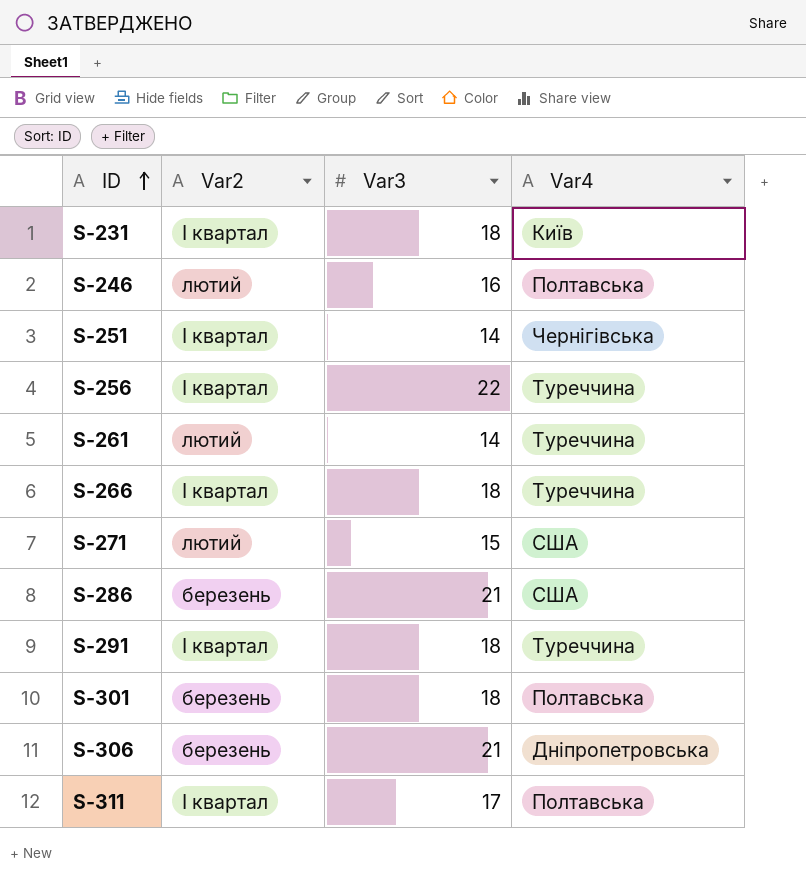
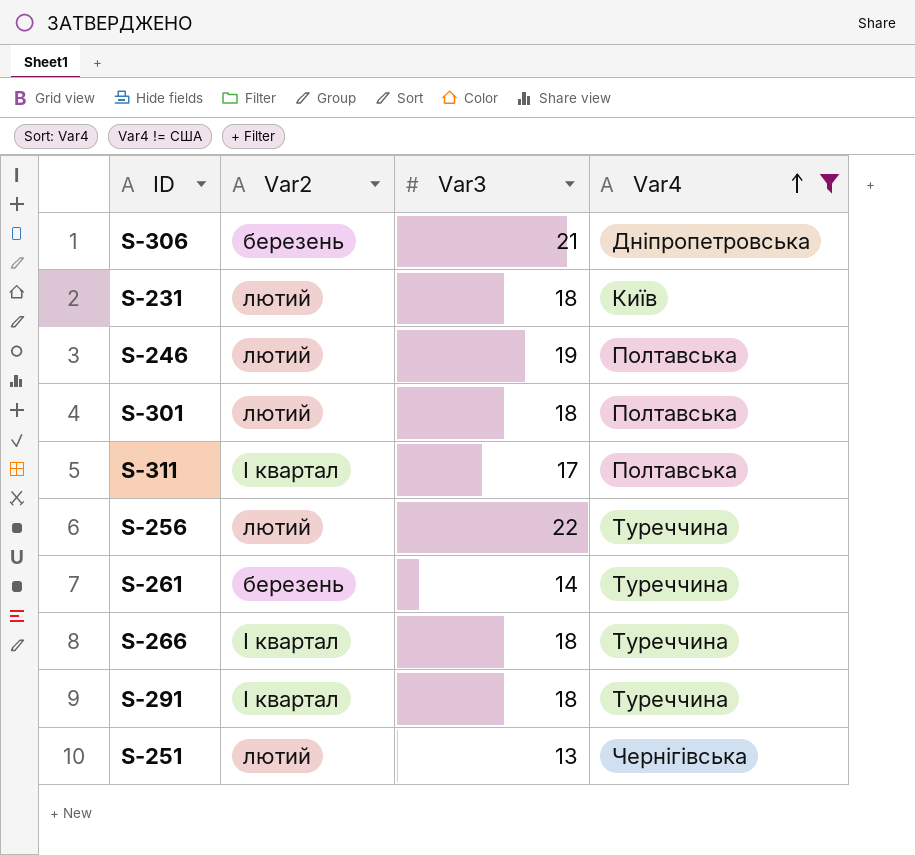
filter: none -> Var4 != США
row order: ID ascending -> Var4 ascending
S-231 | Var2: І квартал -> лютий
S-246 | Var3: 16 -> 19
S-301 | Var2: березень -> лютий
S-256 | Var2: І квартал -> лютий
S-261 | Var2: лютий -> березень
S-251 | Var2: І квартал -> лютий
S-251 | Var3: 14 -> 13

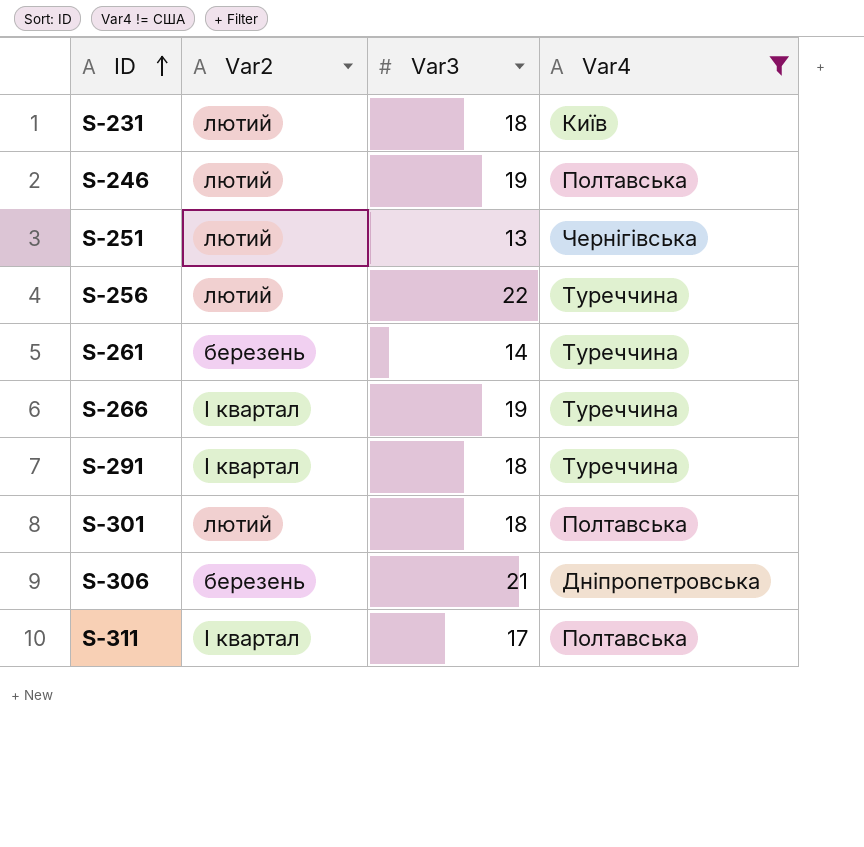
row order: Var4 ascending -> ID ascending
S-266 | Var3: 18 -> 19

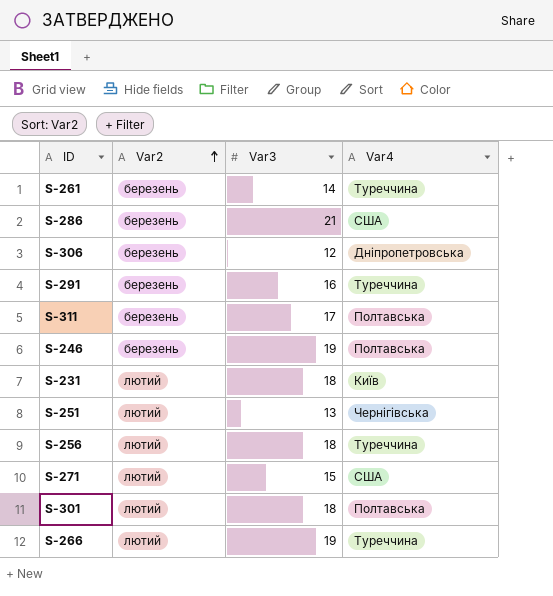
filter: Var4 != США -> none
row order: ID ascending -> Var2 ascending
S-306 | Var3: 21 -> 12
S-291 | Var2: І квартал -> березень
S-291 | Var3: 18 -> 16
S-311 | Var2: І квартал -> березень
S-246 | Var2: лютий -> березень
S-256 | Var3: 22 -> 18
S-266 | Var2: І квартал -> лютий

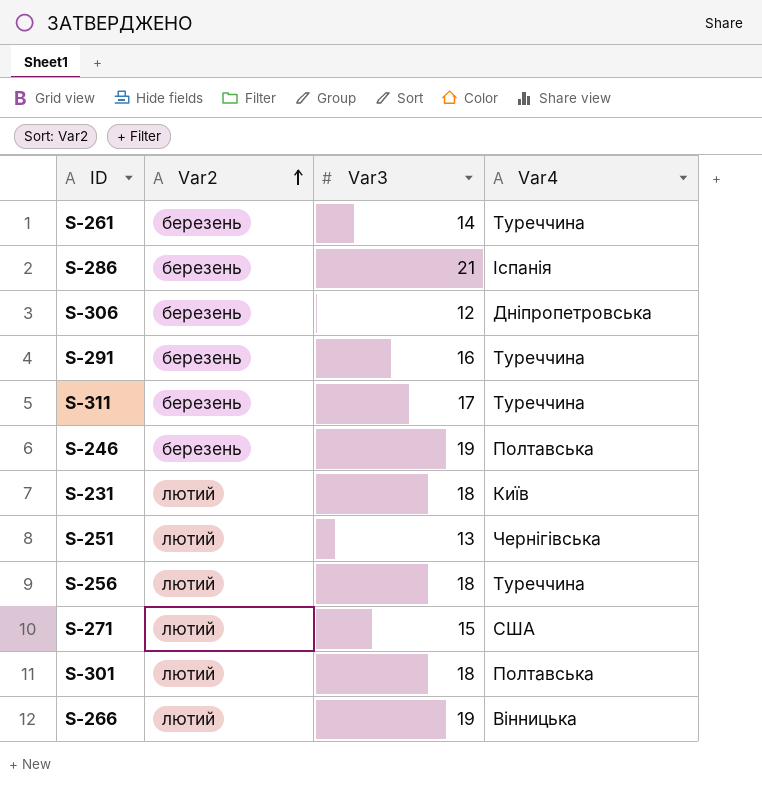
S-286 | Var4: США -> Іспанія
S-311 | Var4: Полтавська -> Туpеччина
S-266 | Var4: Туpеччина -> Вінницька

